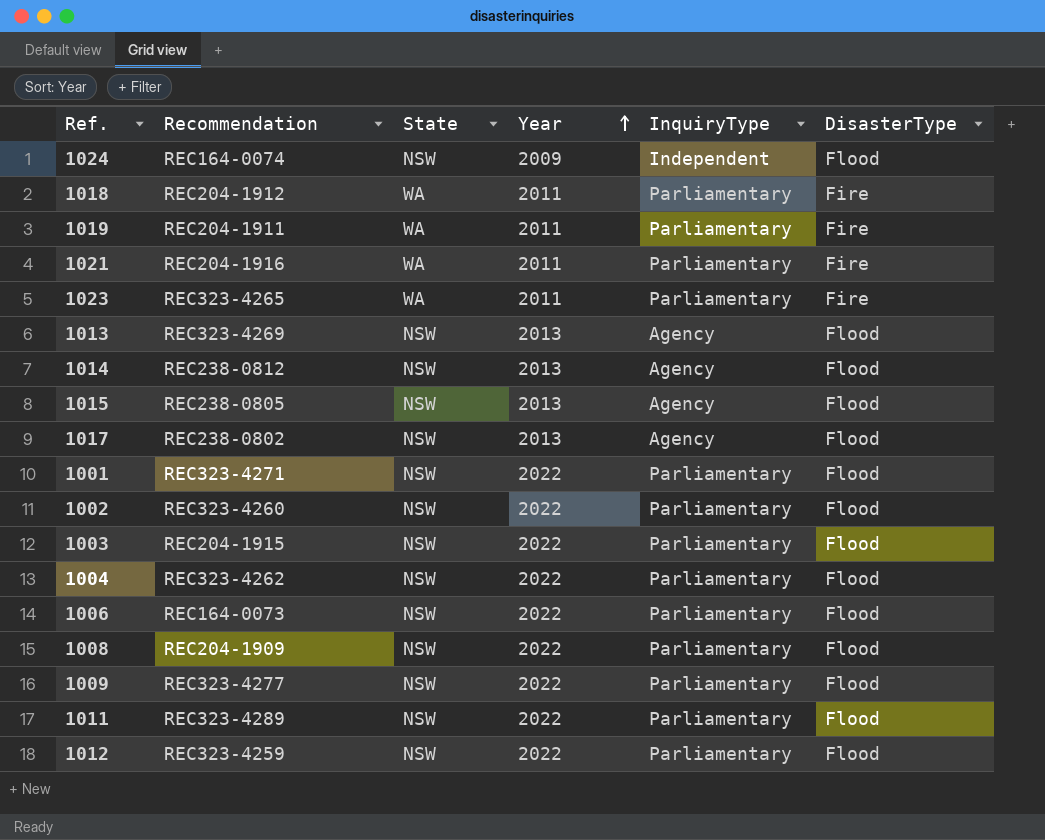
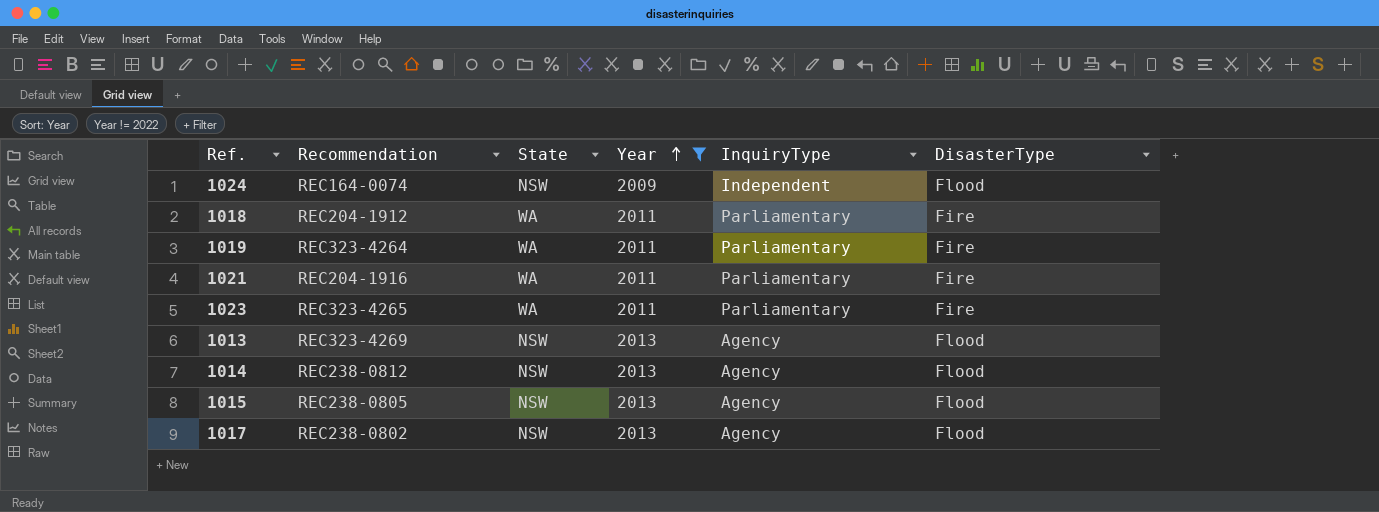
filter: none -> Year != 2022
1019 | Recommendation: REC204-1911 -> REC323-4264

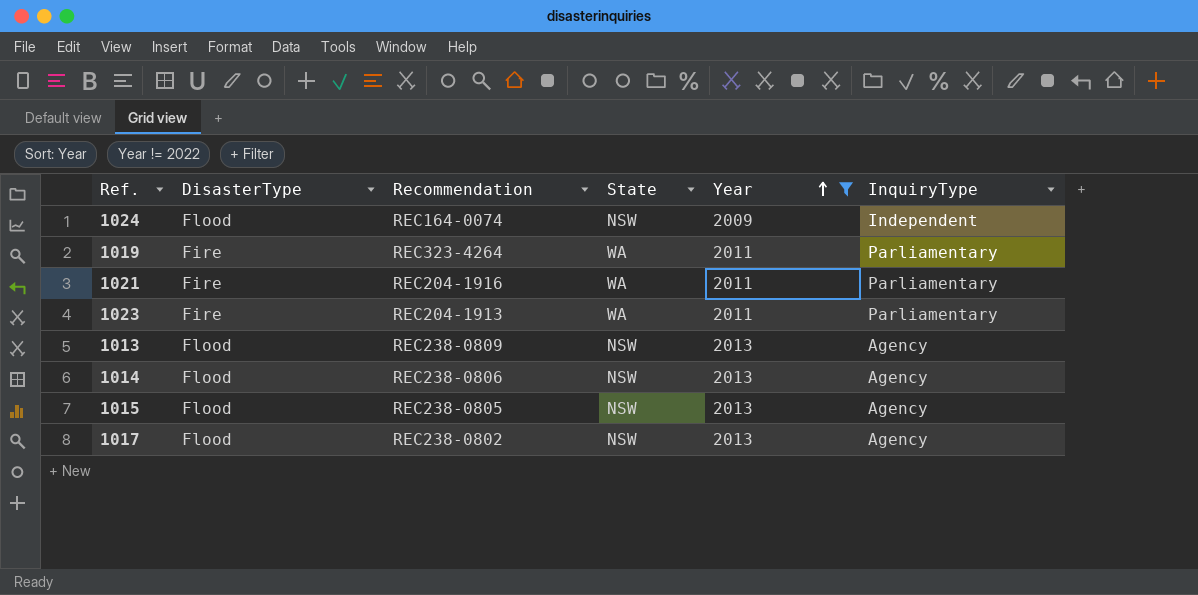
column DisasterType | position: 6 -> 2
row 1018: REC204-1912 | WA | 2011 | Parliamentary | Fire -> none
1023 | Recommendation: REC323-4265 -> REC204-1913
1013 | Recommendation: REC323-4269 -> REC238-0809
1014 | Recommendation: REC238-0812 -> REC238-0806

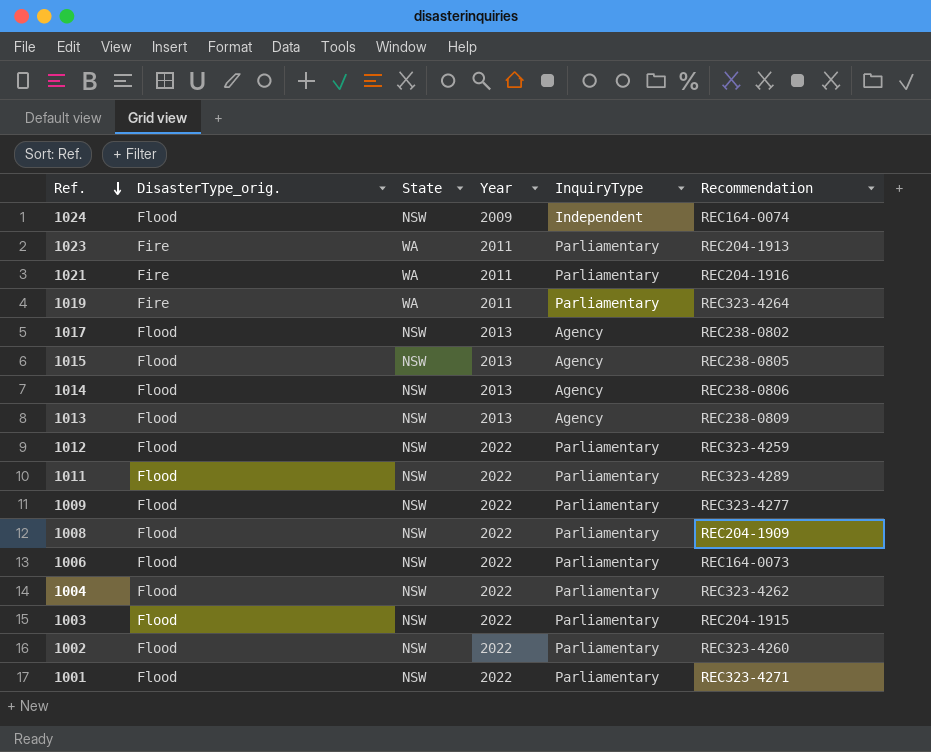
filter: Year != 2022 -> none
row order: Year ascending -> Ref. descending
column name: DisasterType -> DisasterType_orig.
column Recommendation | position: 3 -> 6

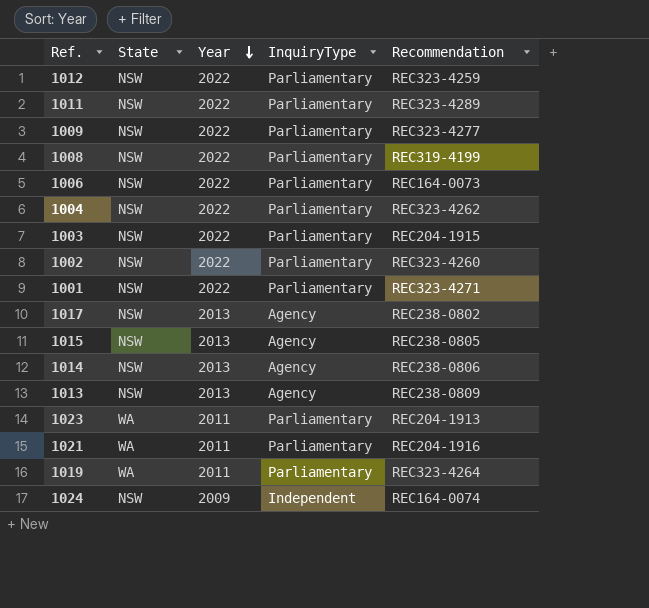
row order: Ref. descending -> Year descending
column DisasterType_orig. | position: 2 -> none
1008 | Recommendation: REC204-1909 -> REC319-4199

